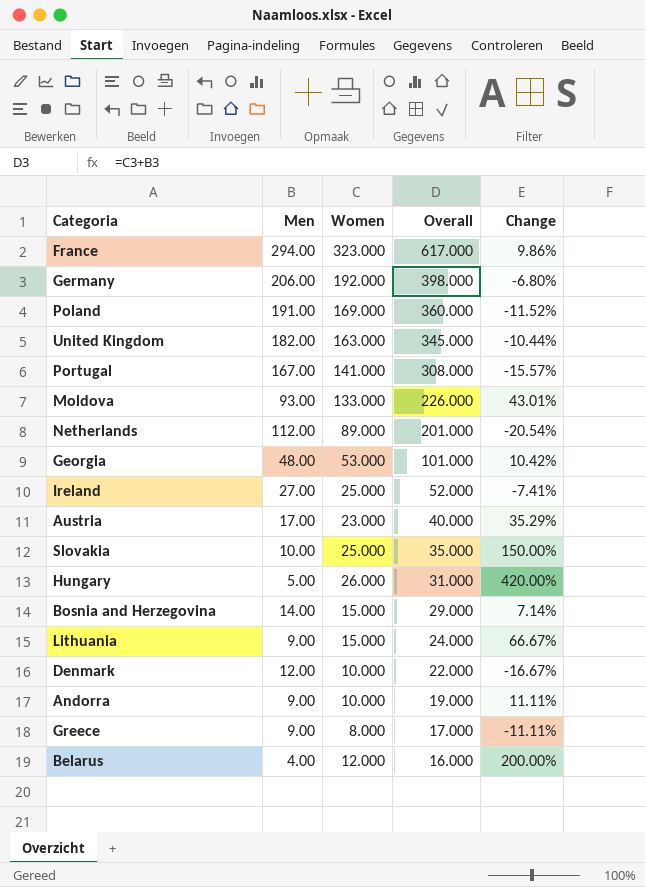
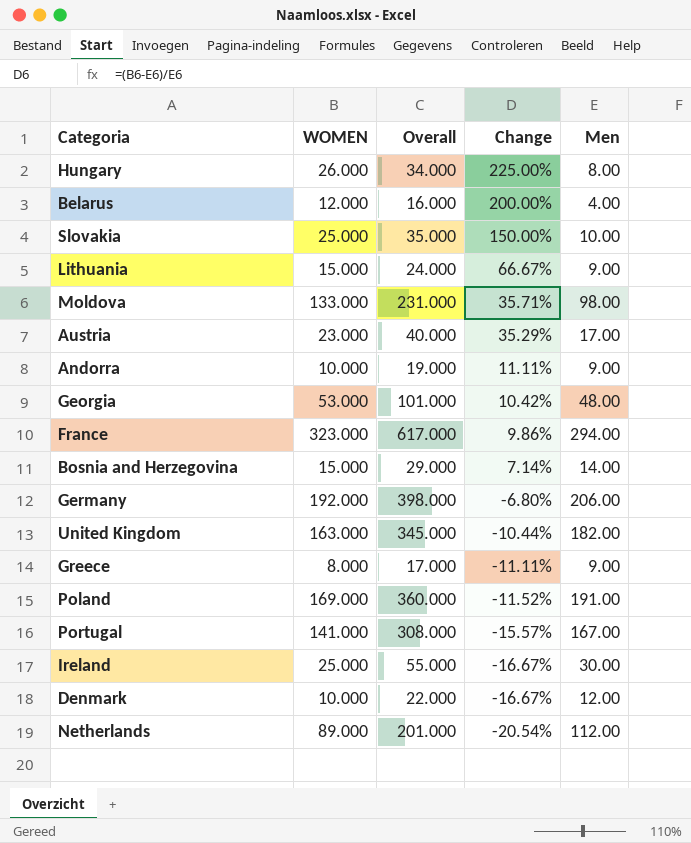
row order: Overall descending -> Change descending
column name: Women -> WOMEN
column Men | position: 2 -> 5
Hungary | Overall: 31.000 -> 34.000
Hungary | Change: 420.00% -> 225.00%
Hungary | Men: 5.00 -> 8.00
Moldova | Overall: 226.000 -> 231.000
Moldova | Change: 43.01% -> 35.71%
Moldova | Men: 93.00 -> 98.00
Ireland | Overall: 52.000 -> 55.000
Ireland | Change: -7.41% -> -16.67%
Ireland | Men: 27.00 -> 30.00

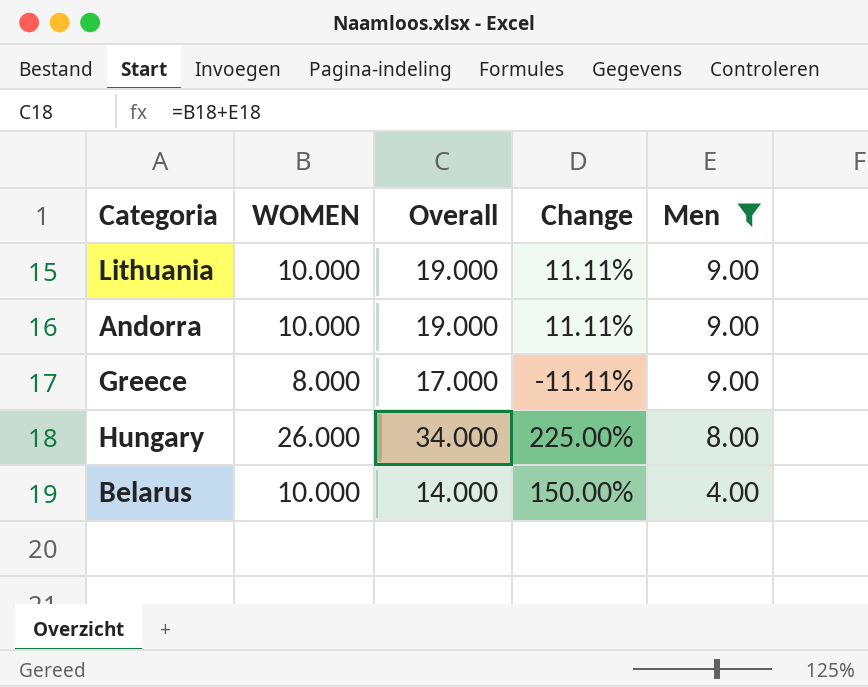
filter: none -> Men <= 9.00
row order: Change descending -> Men descending
Lithuania | WOMEN: 15.000 -> 10.000
Lithuania | Overall: 24.000 -> 19.000
Lithuania | Change: 66.67% -> 11.11%
Belarus | WOMEN: 12.000 -> 10.000
Belarus | Overall: 16.000 -> 14.000
Belarus | Change: 200.00% -> 150.00%

